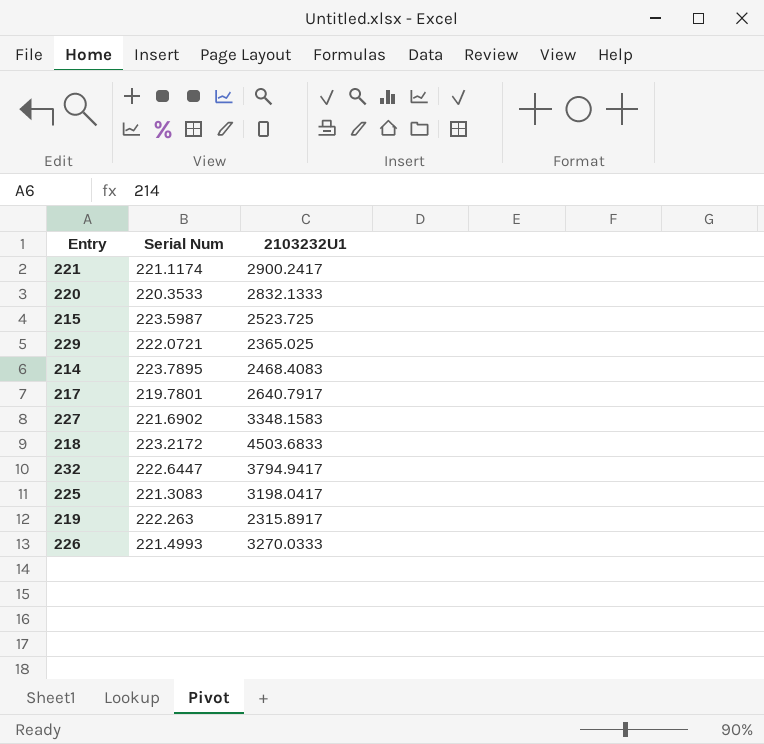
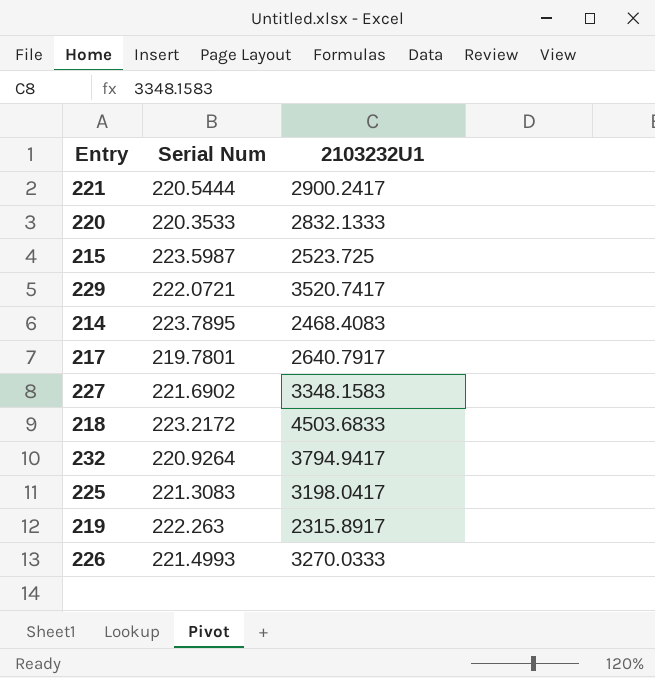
221 | Serial Num: 221.1174 -> 220.5444
229 | 2103232U1: 2365.025 -> 3520.7417
232 | Serial Num: 222.6447 -> 220.9264

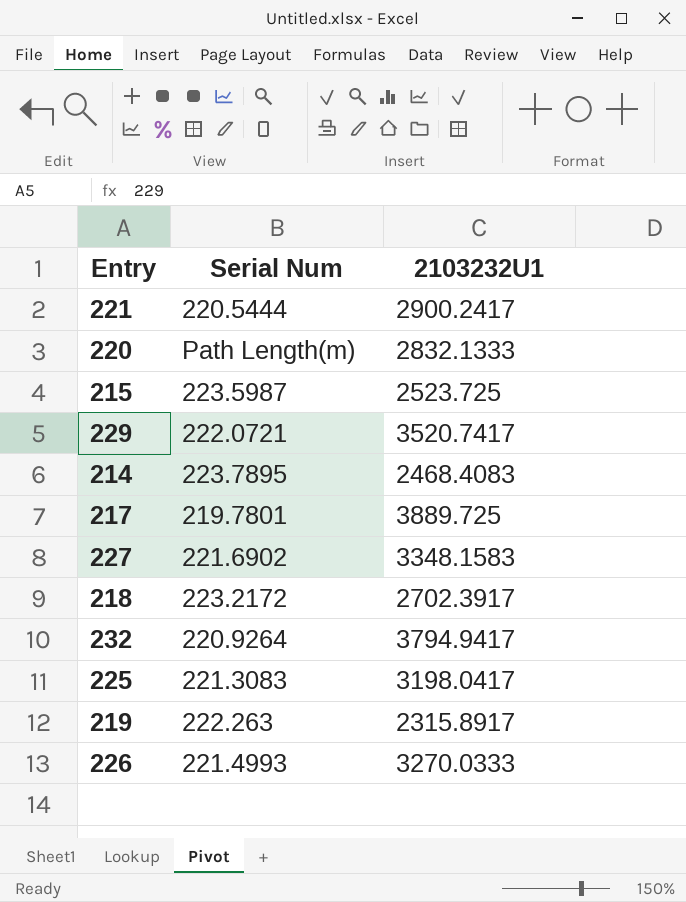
220 | Serial Num: 220.3533 -> Path Length(m)
217 | 2103232U1: 2640.7917 -> 3889.725
218 | 2103232U1: 4503.6833 -> 2702.3917

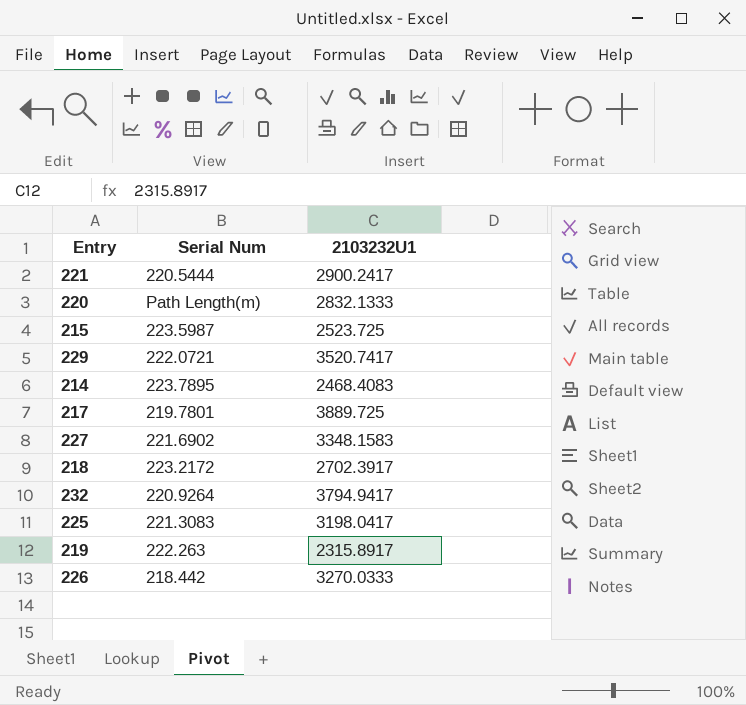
226 | Serial Num: 221.4993 -> 218.442

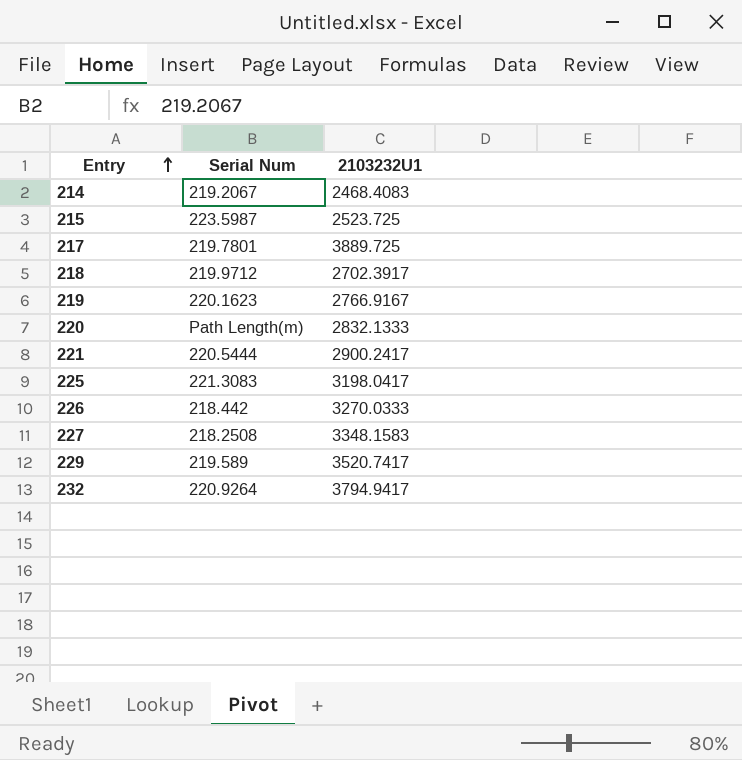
row order: none -> Entry ascending
214 | Serial Num: 223.7895 -> 219.2067
218 | Serial Num: 223.2172 -> 219.9712
219 | Serial Num: 222.263 -> 220.1623
219 | 2103232U1: 2315.8917 -> 2766.9167
227 | Serial Num: 221.6902 -> 218.2508
229 | Serial Num: 222.0721 -> 219.589

